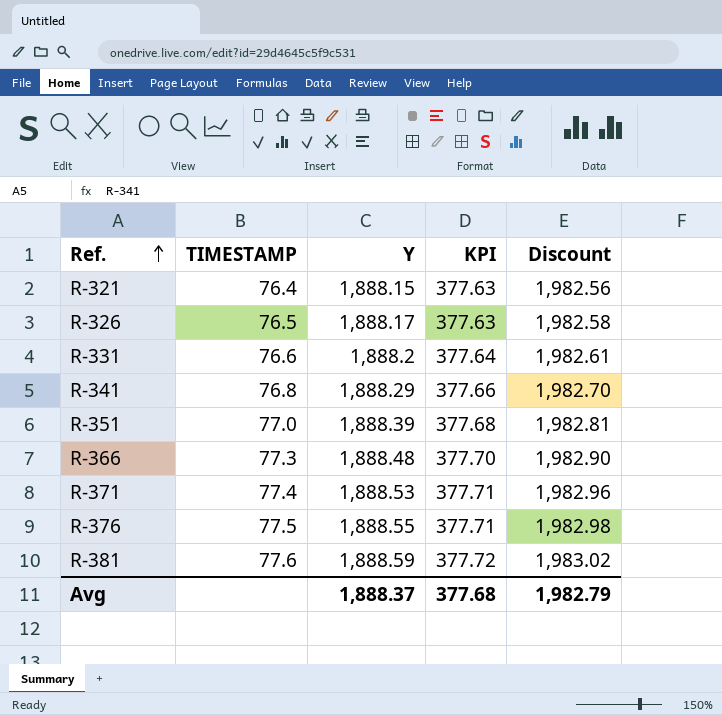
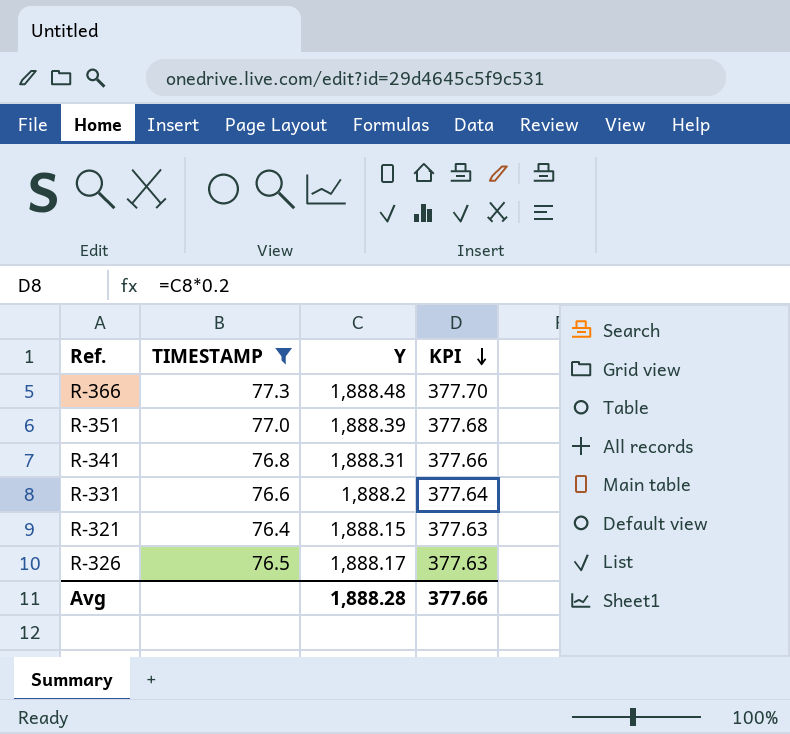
filter: none -> TIMESTAMP <= 77.3
row order: Ref. ascending -> KPI descending
column Discount | formula: [Y] * 1.05 -> none
R-341 | Y: 1,888.29 -> 1,888.31
Avg | Y: 1,888.37 -> 1,888.28
Avg | KPI: 377.68 -> 377.66

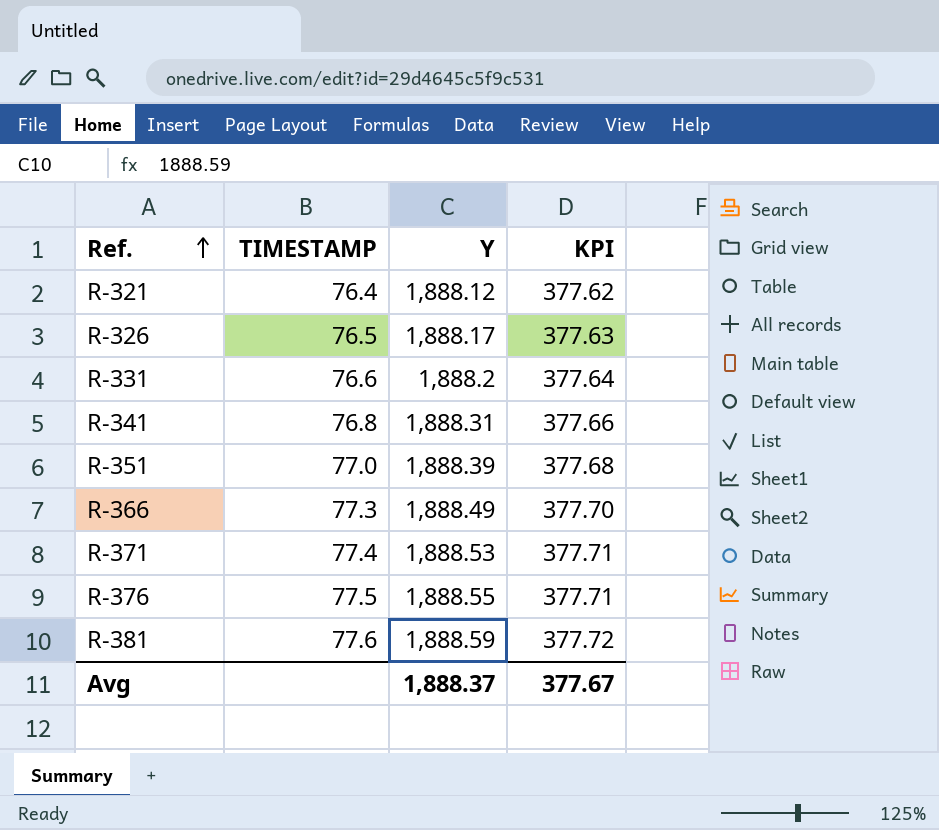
filter: TIMESTAMP <= 77.3 -> none
row order: KPI descending -> Ref. ascending
R-321 | Y: 1,888.15 -> 1,888.12
R-321 | KPI: 377.63 -> 377.62
R-366 | Y: 1,888.48 -> 1,888.49
Avg | Y: 1,888.28 -> 1,888.37
Avg | KPI: 377.66 -> 377.67

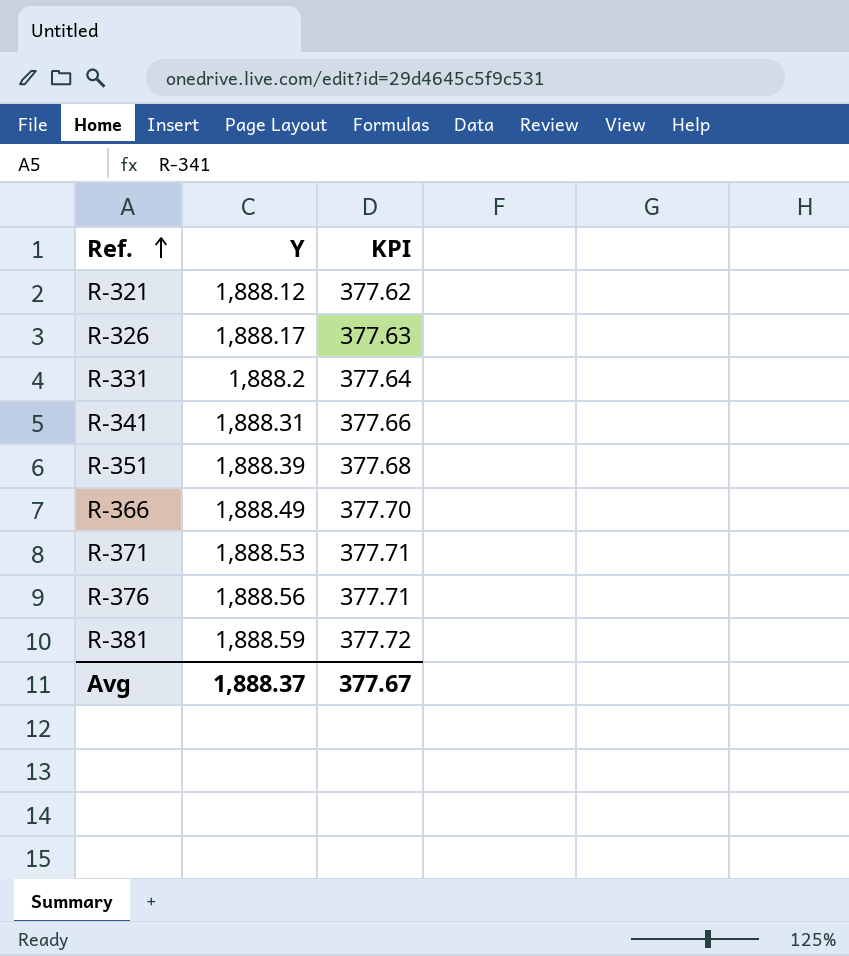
column TIMESTAMP | position: 2 -> none
R-376 | Y: 1,888.55 -> 1,888.56

